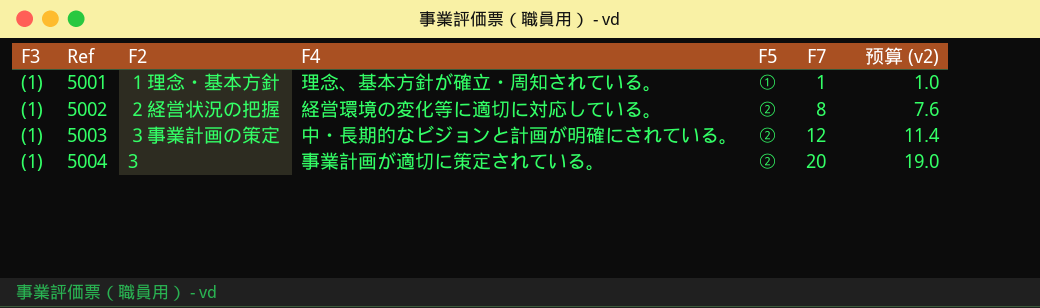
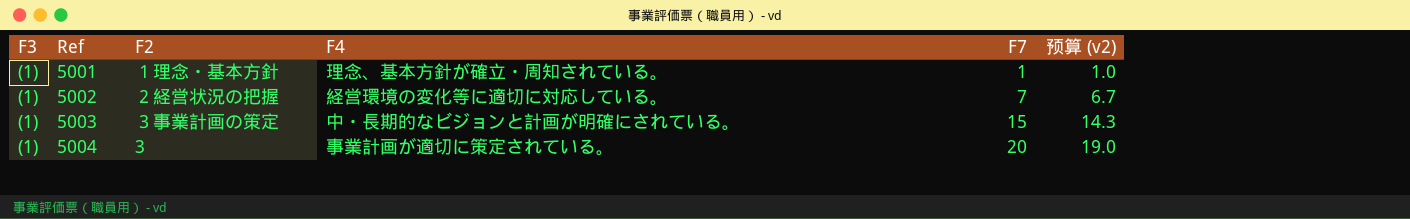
column F5 | position: 5 -> none
5002 | F7: 8 -> 7
5002 | 预算 (v2): 7.6 -> 6.7
5003 | F7: 12 -> 15
5003 | 预算 (v2): 11.4 -> 14.3

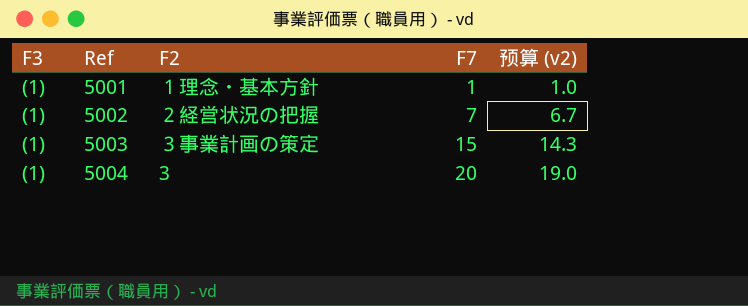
column F4 | position: 4 -> none

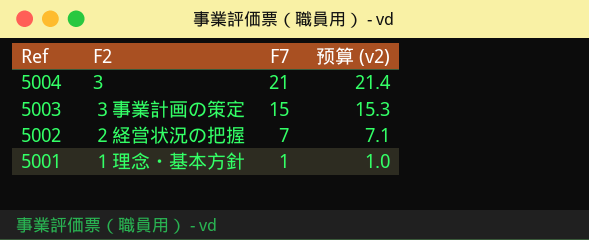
row order: Ref ascending -> Ref descending
column F3 | position: 1 -> none
column 预算 (v2) | formula: [F7] * 0.95 -> [F7] * 1.02
5004 | F7: 20 -> 21

